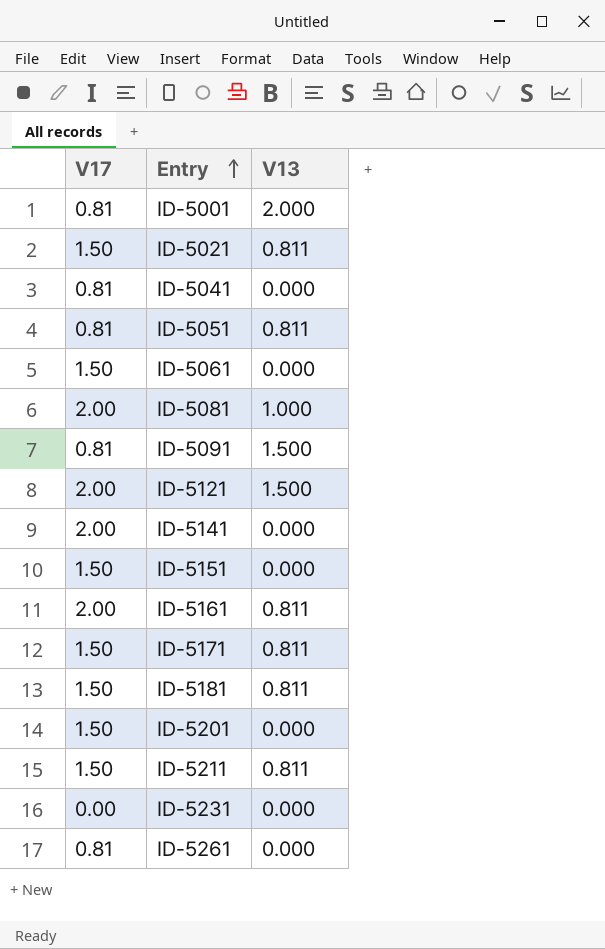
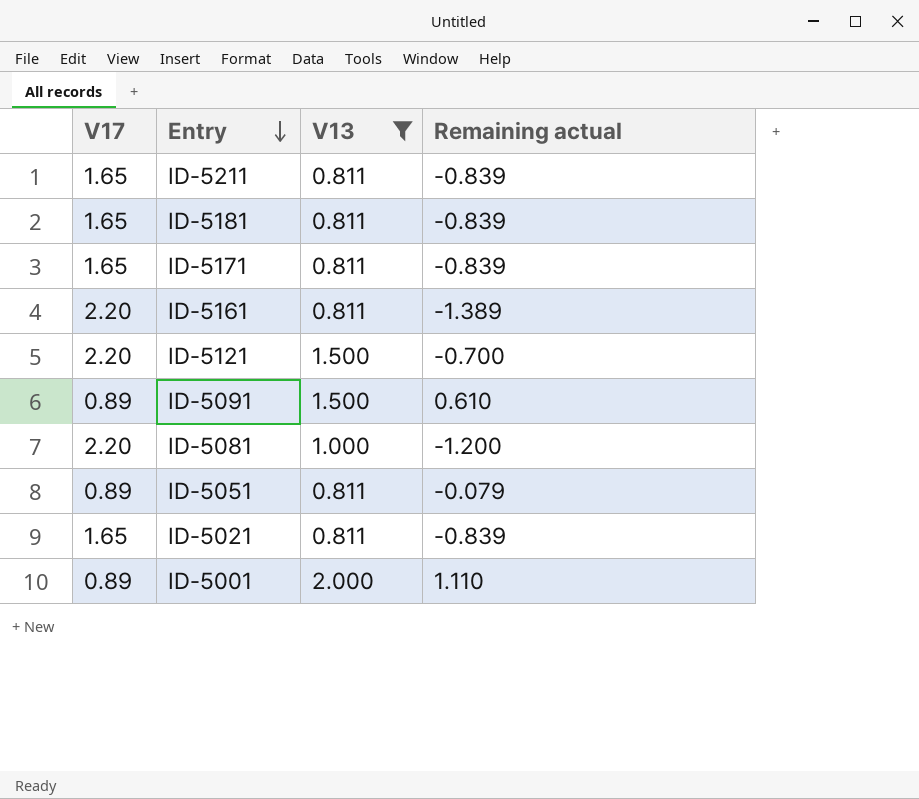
filter: none -> V13 != 0.000
row order: Entry ascending -> Entry descending
column Remaining actual | formula: none -> [V13] - [V17]
ID-5211 | V17: 1.50 -> 1.65
ID-5181 | V17: 1.50 -> 1.65
ID-5171 | V17: 1.50 -> 1.65
ID-5161 | V17: 2.00 -> 2.20
ID-5121 | V17: 2.00 -> 2.20
ID-5091 | V17: 0.81 -> 0.89
ID-5081 | V17: 2.00 -> 2.20
ID-5051 | V17: 0.81 -> 0.89
ID-5021 | V17: 1.50 -> 1.65
ID-5001 | V17: 0.81 -> 0.89

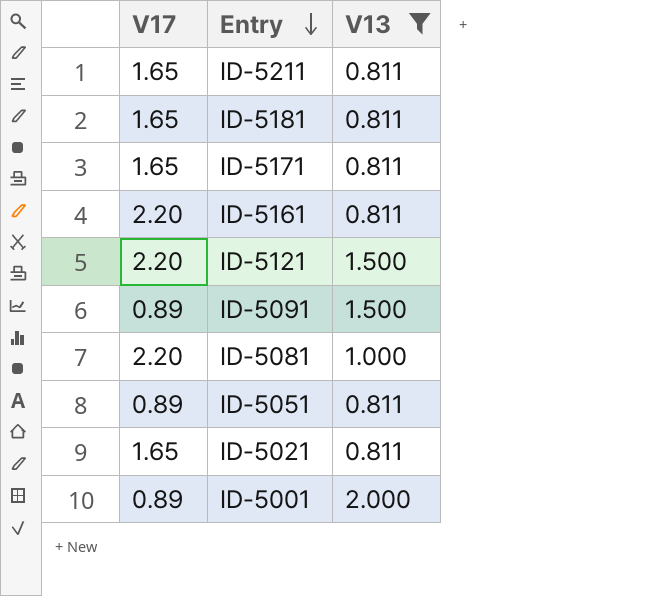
column Remaining actual | formula: [V13] - [V17] -> none

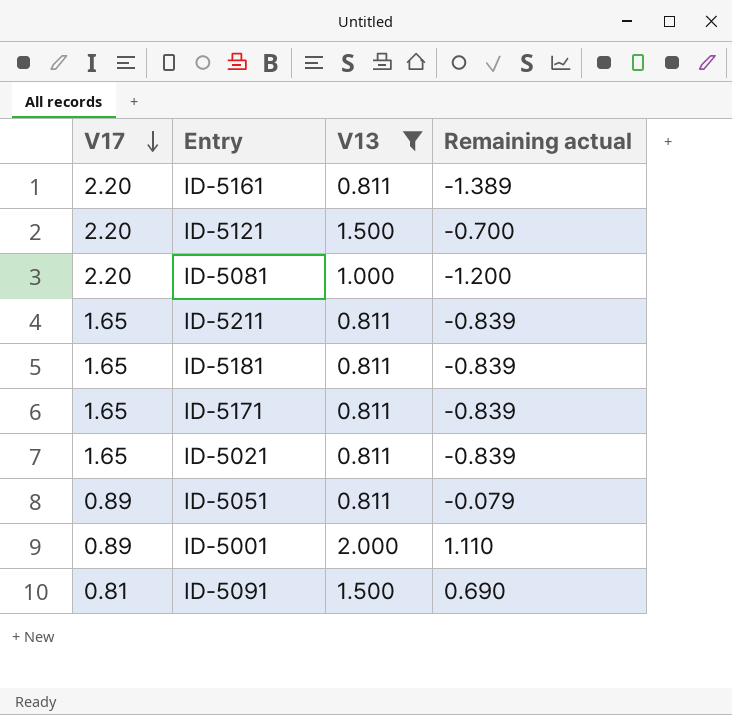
row order: Entry descending -> V17 descending
column Remaining actual | formula: none -> [V13] - [V17]
ID-5091 | V17: 0.89 -> 0.81

